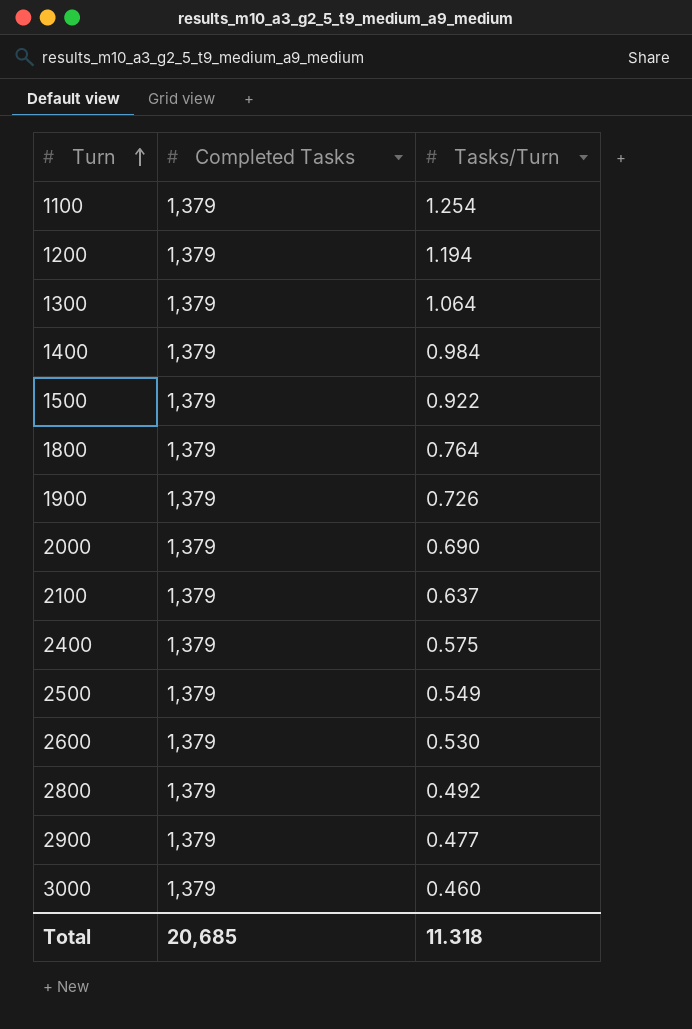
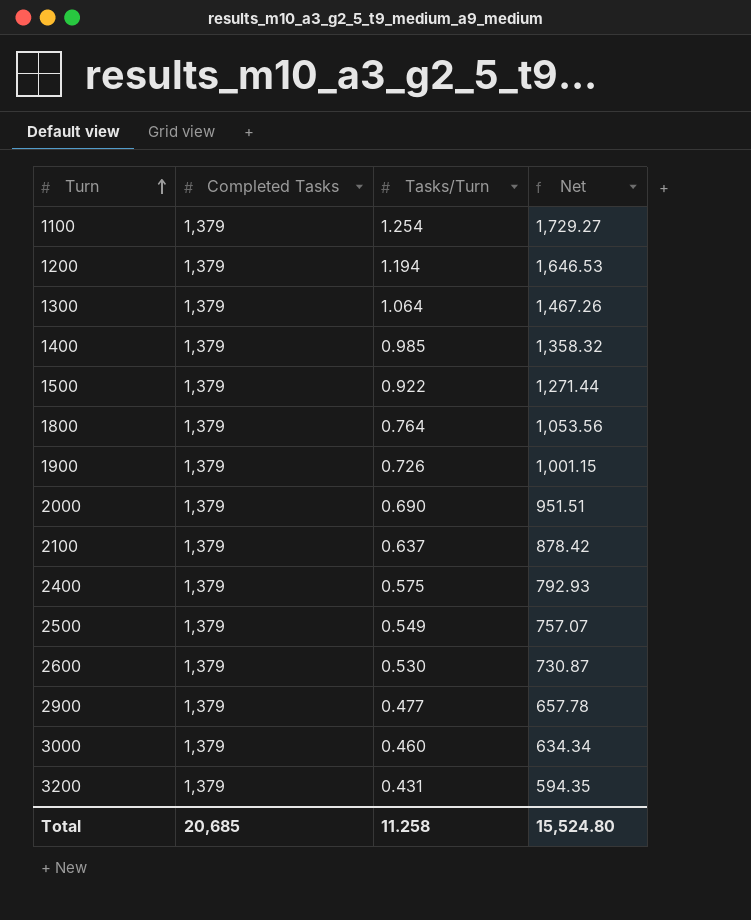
column Net | formula: none -> [Completed Tasks] * [Tasks/Turn]
row 2800: 1,379 | 0.492 -> none
1400 | Tasks/Turn: 0.984 -> 0.985
row 3200: none -> 1,379 | 0.431 | 594.35
Total | Tasks/Turn: 11.318 -> 11.258

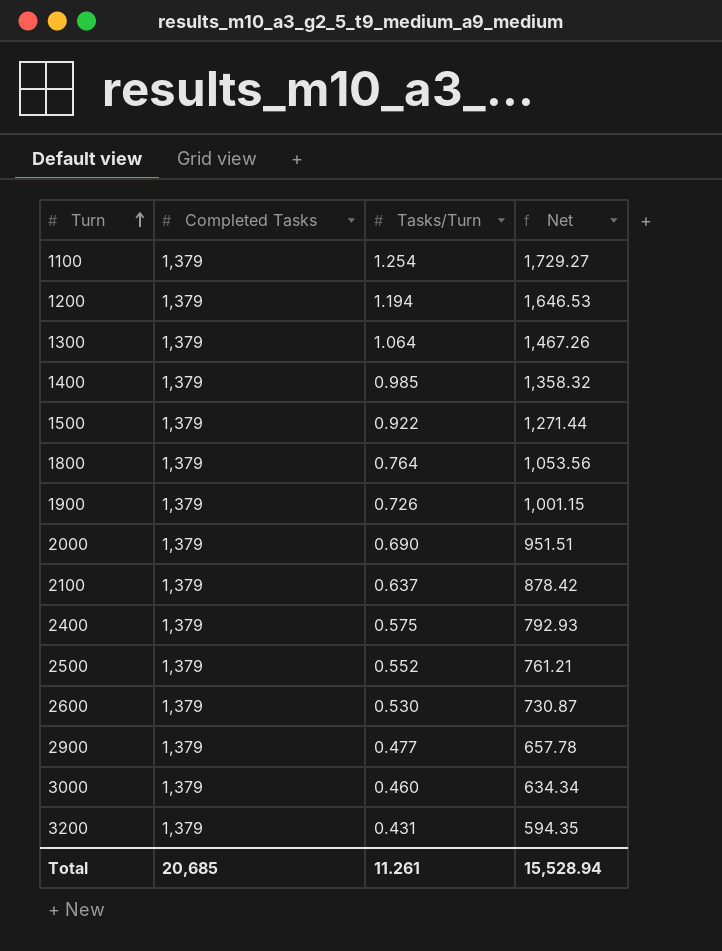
2500 | Tasks/Turn: 0.549 -> 0.552
2500 | Net: 757.07 -> 761.21
Total | Tasks/Turn: 11.258 -> 11.261
Total | Net: 15,524.80 -> 15,528.94

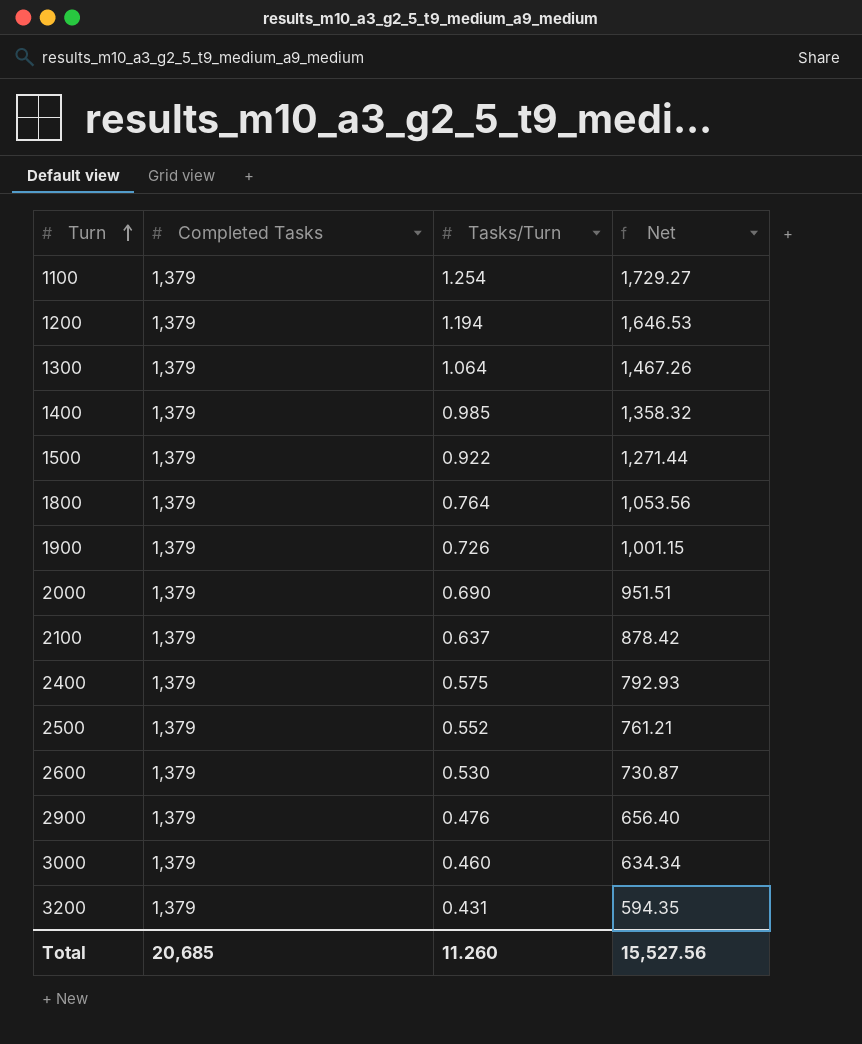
2900 | Tasks/Turn: 0.477 -> 0.476
2900 | Net: 657.78 -> 656.40
Total | Tasks/Turn: 11.261 -> 11.260
Total | Net: 15,528.94 -> 15,527.56

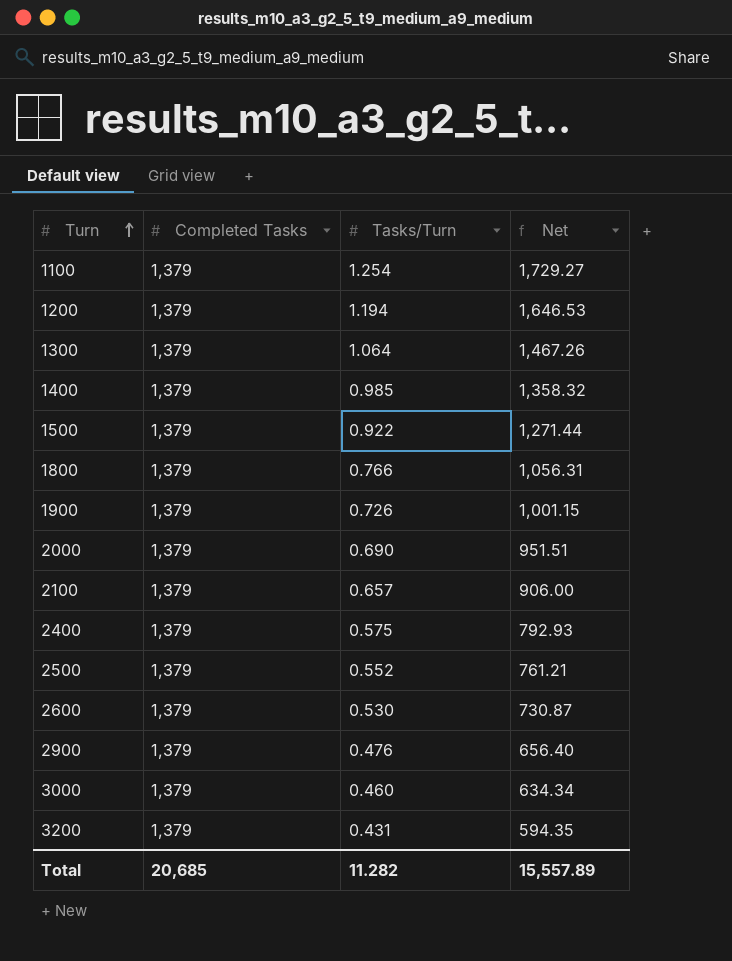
1800 | Tasks/Turn: 0.764 -> 0.766
1800 | Net: 1,053.56 -> 1,056.31
2100 | Tasks/Turn: 0.637 -> 0.657
2100 | Net: 878.42 -> 906.00
Total | Tasks/Turn: 11.260 -> 11.282
Total | Net: 15,527.56 -> 15,557.89

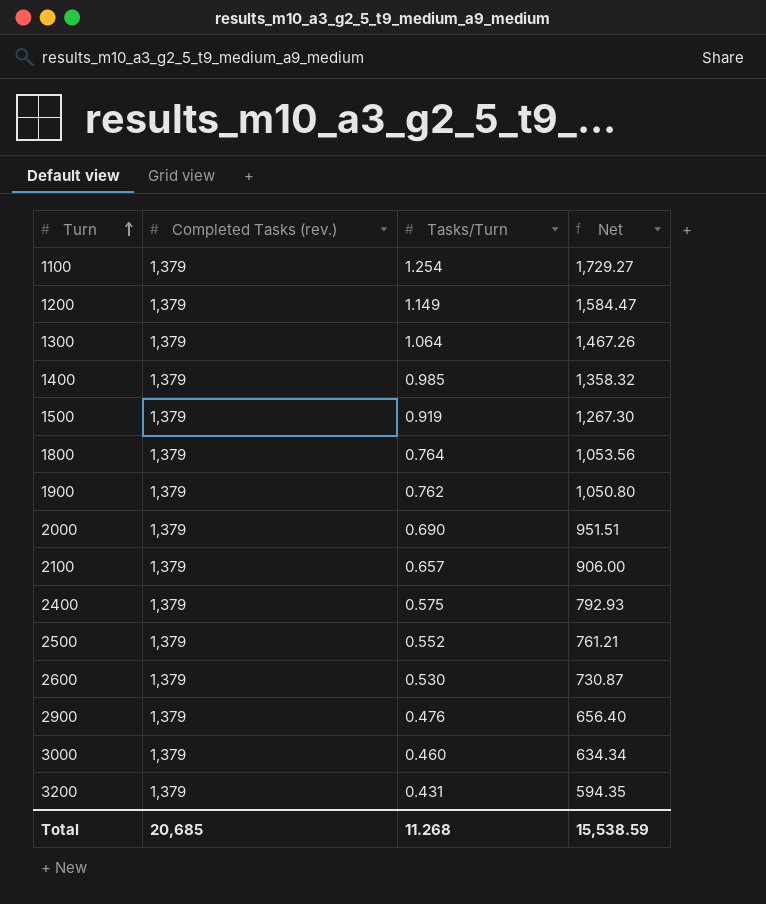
column name: Completed Tasks -> Completed Tasks (rev.)
1200 | Tasks/Turn: 1.194 -> 1.149
1200 | Net: 1,646.53 -> 1,584.47
1500 | Tasks/Turn: 0.922 -> 0.919
1500 | Net: 1,271.44 -> 1,267.30
1800 | Tasks/Turn: 0.766 -> 0.764
1800 | Net: 1,056.31 -> 1,053.56
1900 | Tasks/Turn: 0.726 -> 0.762
1900 | Net: 1,001.15 -> 1,050.80
Total | Tasks/Turn: 11.282 -> 11.268
Total | Net: 15,557.89 -> 15,538.59

